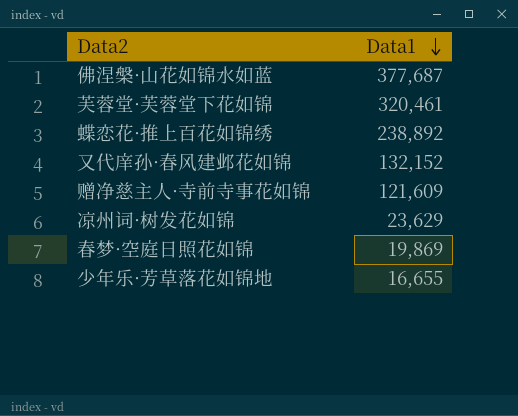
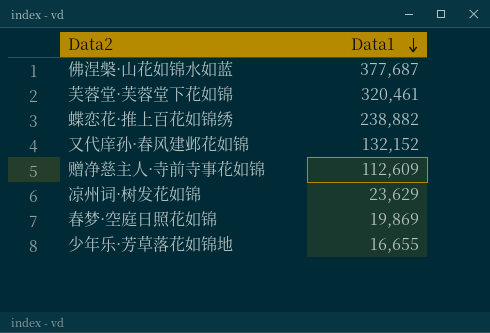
蝶恋花·推上百花如锦绣 | Data1: 238,892 -> 238,882
赠净慈主人·寺前寺事花如锦 | Data1: 121,609 -> 112,609

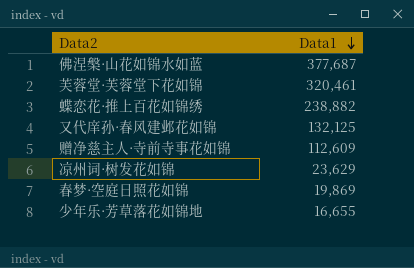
又代庠孙·春风建邺花如锦 | Data1: 132,152 -> 132,125

